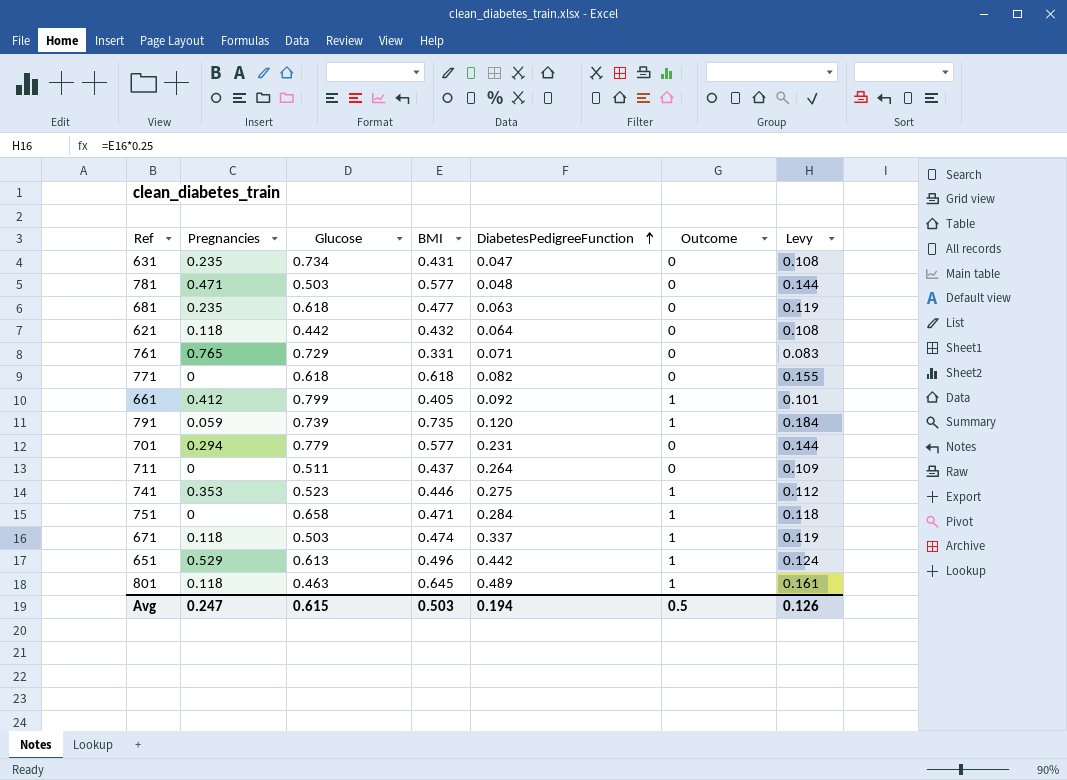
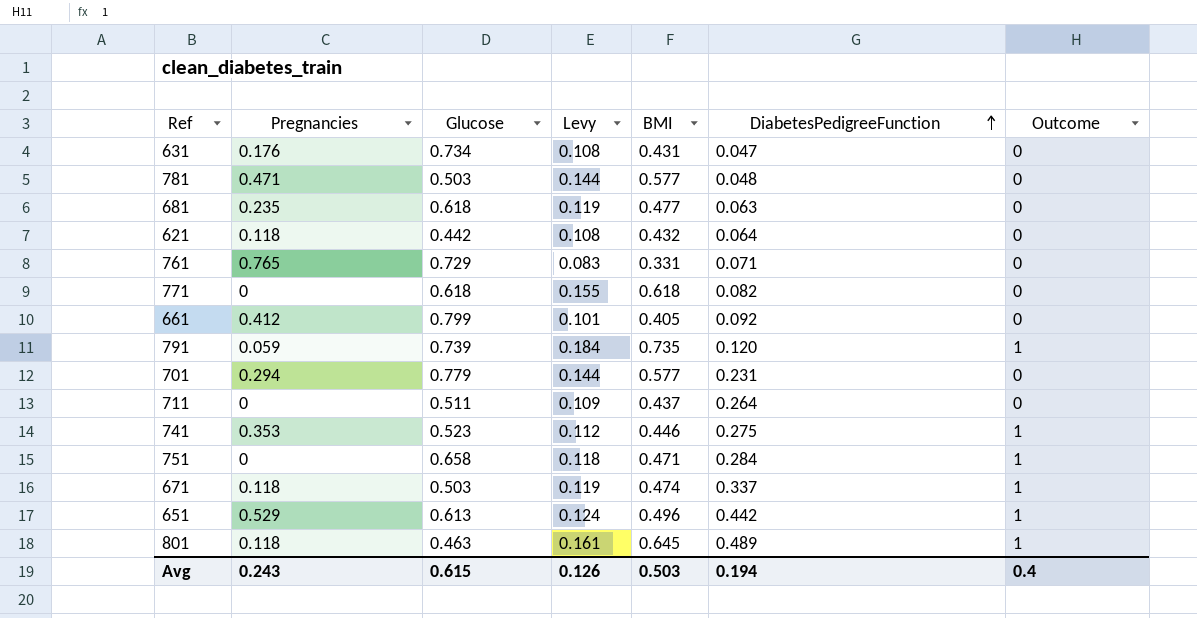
column Levy | position: 7 -> 4
631 | Pregnancies: 0.235 -> 0.176
661 | Outcome: 1 -> 0
Avg | Pregnancies: 0.247 -> 0.243
Avg | Outcome: 0.5 -> 0.4

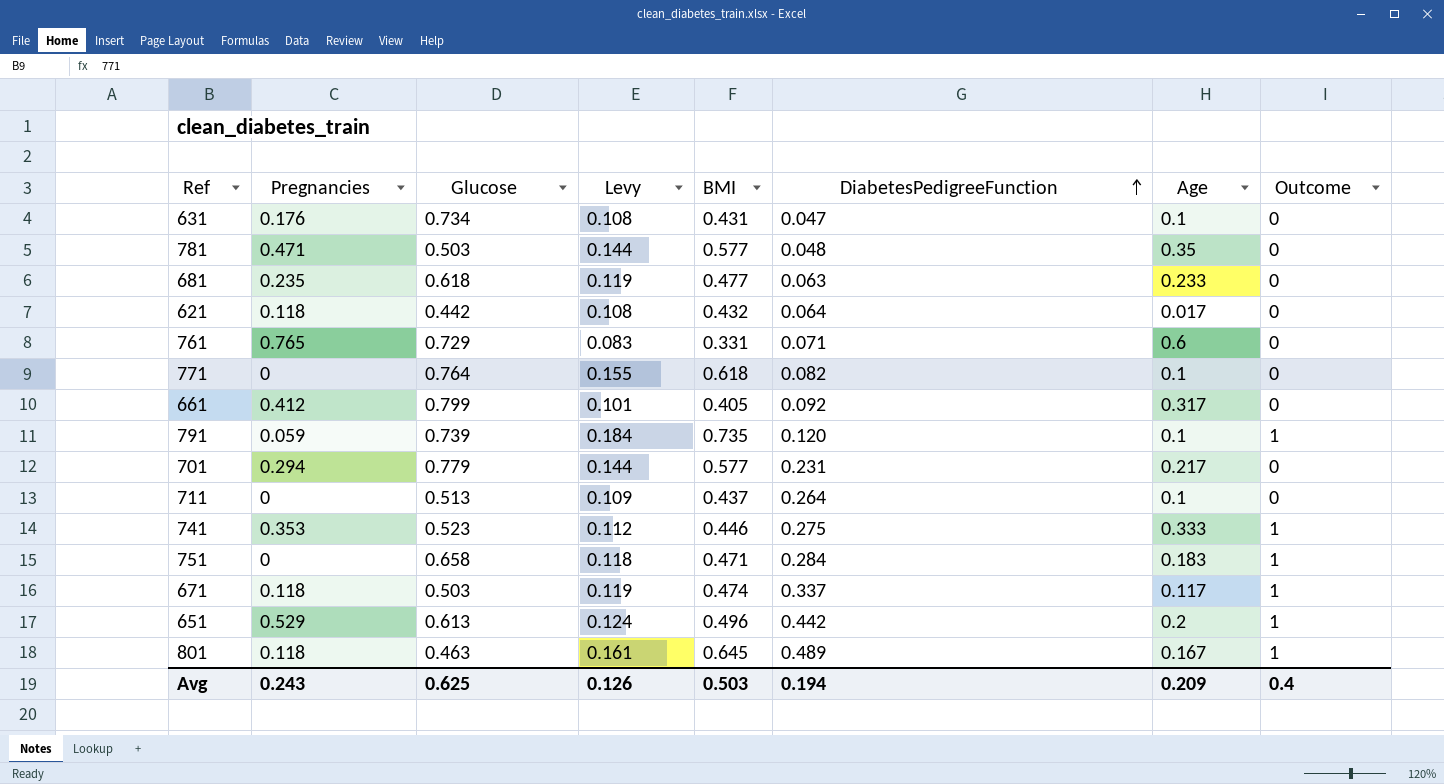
column Age | position: none -> 7
771 | Glucose: 0.618 -> 0.764
711 | Glucose: 0.511 -> 0.513
Avg | Glucose: 0.615 -> 0.625

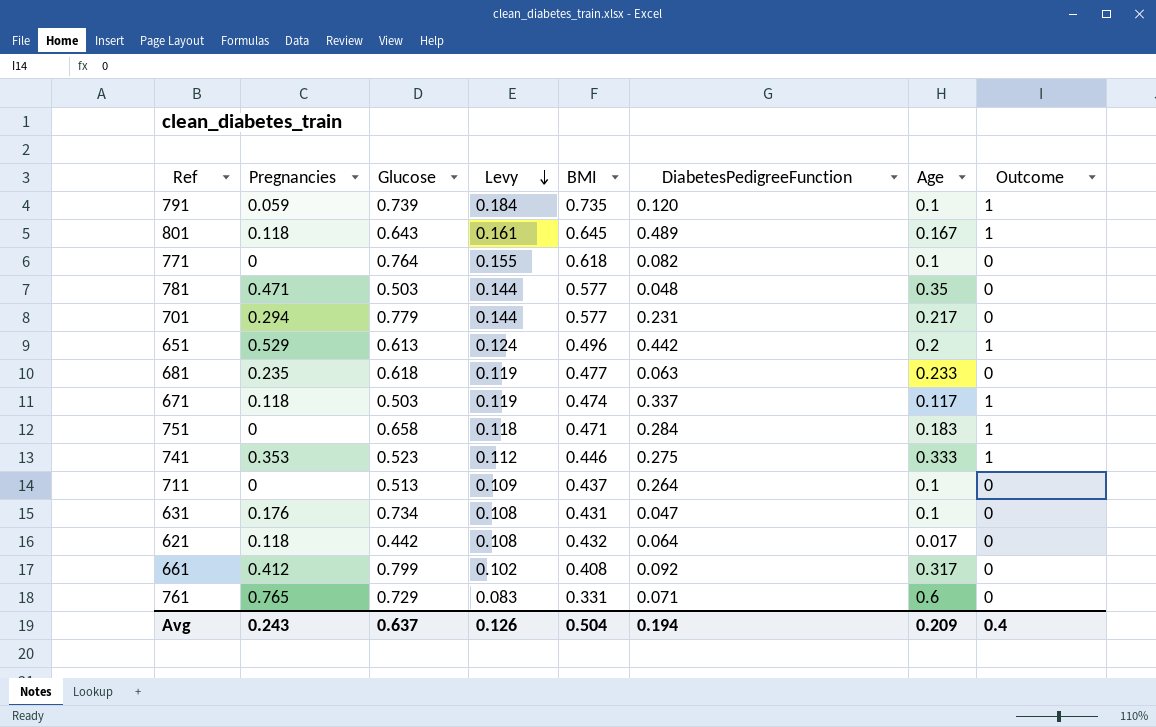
row order: DiabetesPedigreeFunction ascending -> Levy descending
801 | Glucose: 0.463 -> 0.643
661 | Levy: 0.101 -> 0.102
661 | BMI: 0.405 -> 0.408
Avg | Glucose: 0.625 -> 0.637
Avg | BMI: 0.503 -> 0.504

